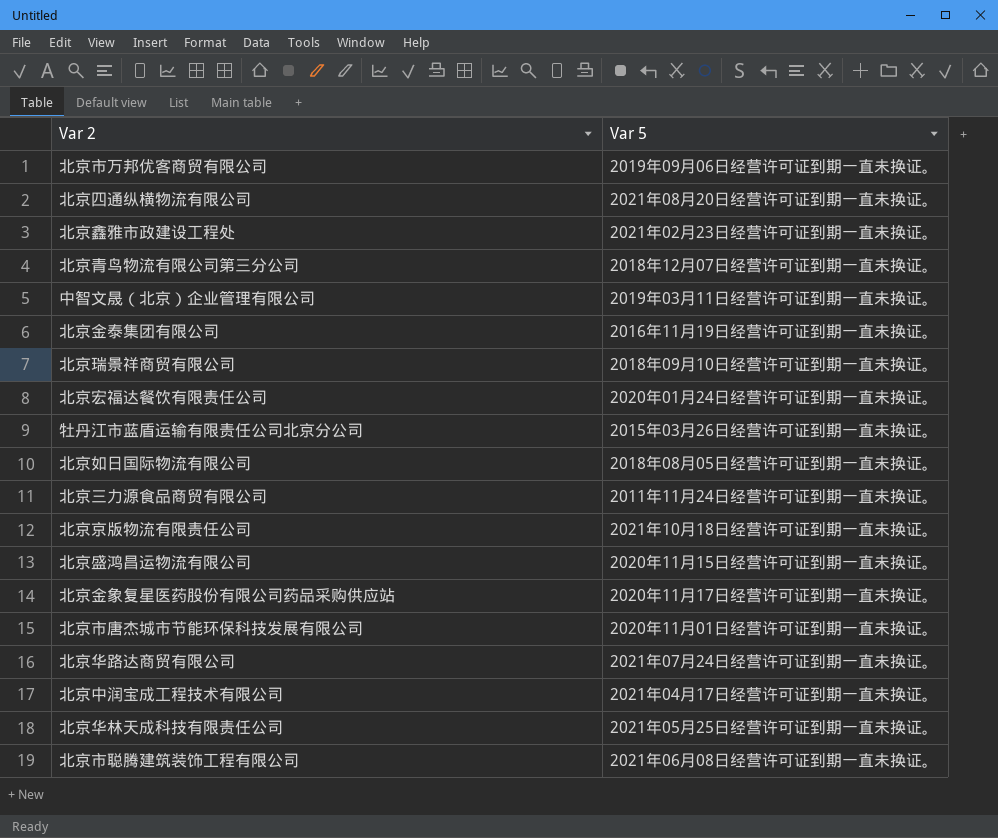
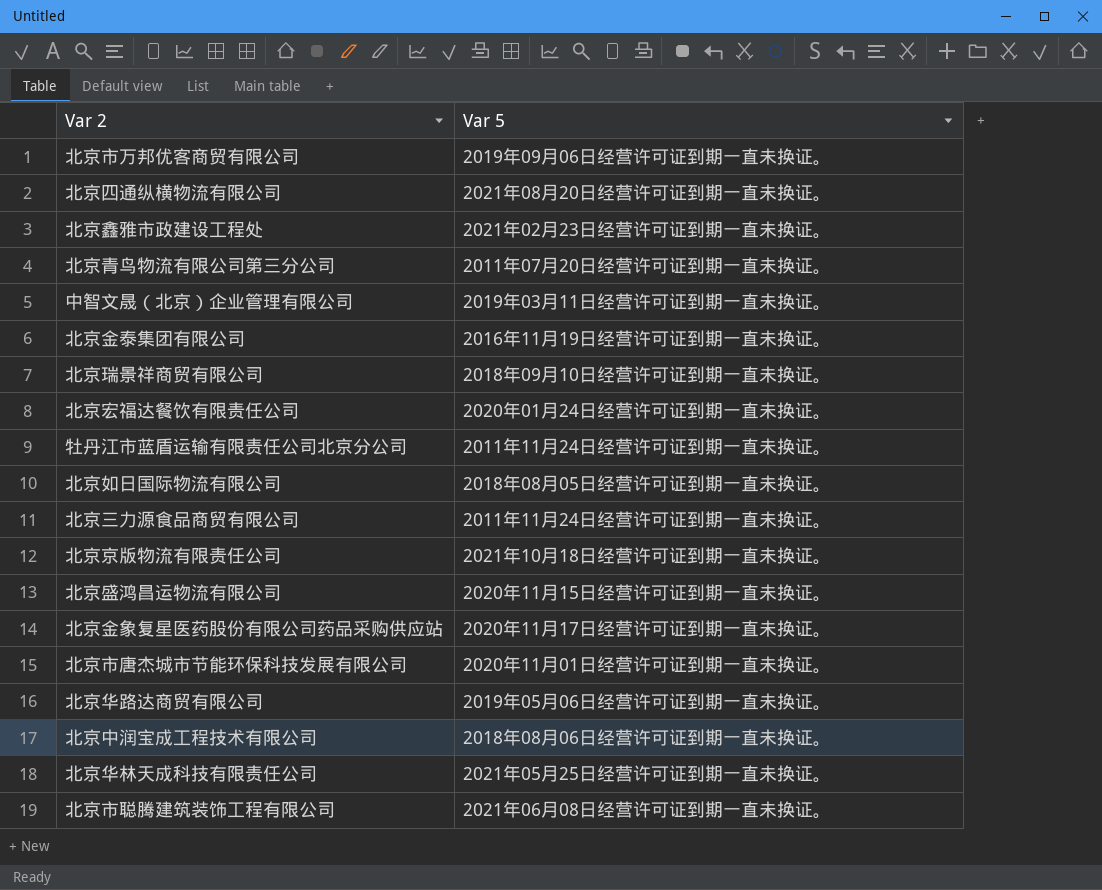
北京青鸟物流有限公司第三分公司 | Var 5: 2018年12月07日经营许可证到期一直未换证。 -> 2011年07月20日经营许可证到期一直未换证。
牡丹江市蓝盾运输有限责任公司北京分公司 | Var 5: 2015年03月26日经营许可证到期一直未换证。 -> 2011年11月24日经营许可证到期一直未换证。
北京华路达商贸有限公司 | Var 5: 2021年07月24日经营许可证到期一直未换证。 -> 2019年05月06日经营许可证到期一直未换证。
北京中润宝成工程技术有限公司 | Var 5: 2021年04月17日经营许可证到期一直未换证。 -> 2018年08月06日经营许可证到期一直未换证。

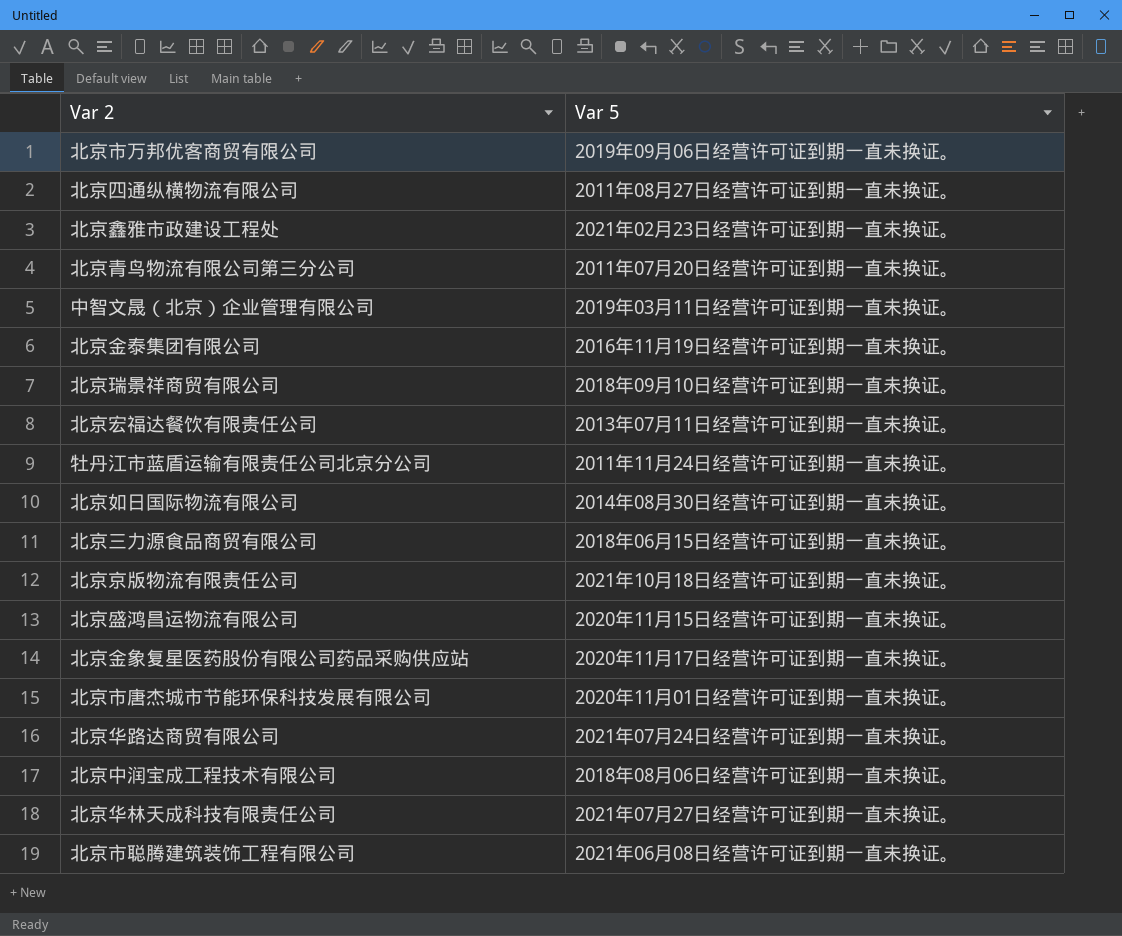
北京四通纵横物流有限公司 | Var 5: 2021年08月20日经营许可证到期一直未换证。 -> 2011年08月27日经营许可证到期一直未换证。
北京宏福达餐饮有限责任公司 | Var 5: 2020年01月24日经营许可证到期一直未换证。 -> 2013年07月11日经营许可证到期一直未换证。
北京如日国际物流有限公司 | Var 5: 2018年08月05日经营许可证到期一直未换证。 -> 2014年08月30日经营许可证到期一直未换证。
北京三力源食品商贸有限公司 | Var 5: 2011年11月24日经营许可证到期一直未换证。 -> 2018年06月15日经营许可证到期一直未换证。
北京华路达商贸有限公司 | Var 5: 2019年05月06日经营许可证到期一直未换证。 -> 2021年07月24日经营许可证到期一直未换证。
北京华林天成科技有限责任公司 | Var 5: 2021年05月25日经营许可证到期一直未换证。 -> 2021年07月27日经营许可证到期一直未换证。

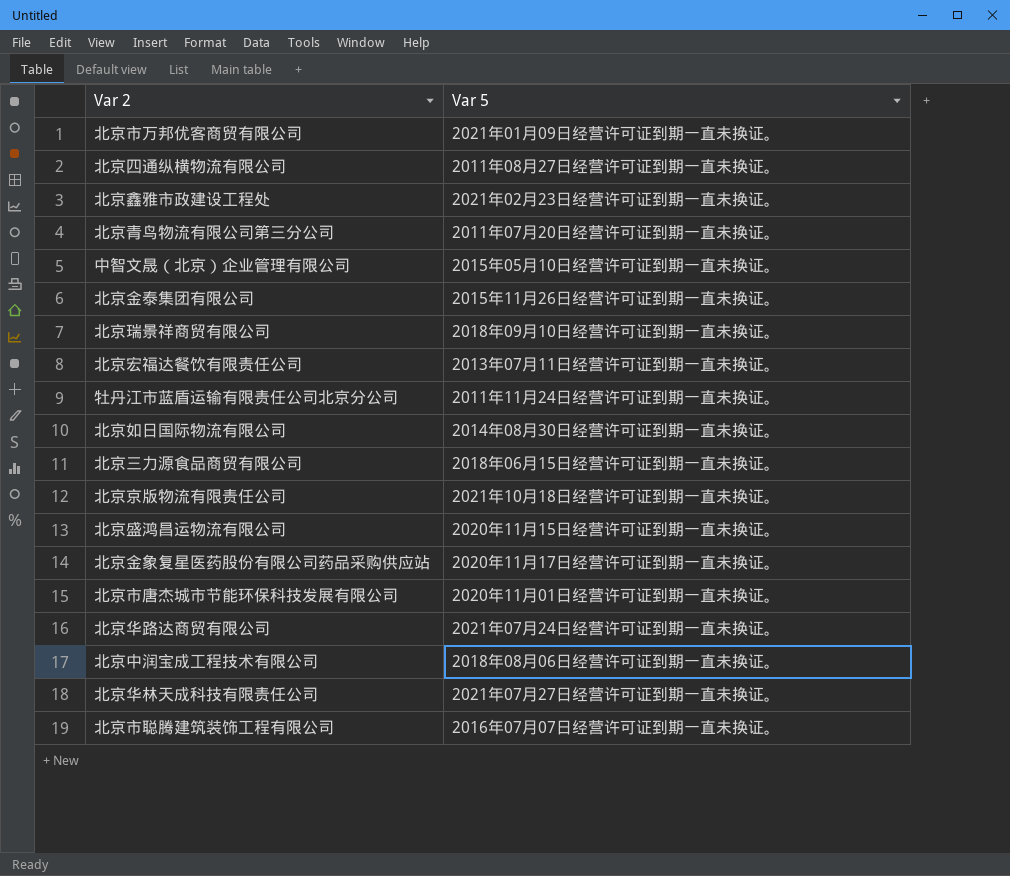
北京市万邦优客商贸有限公司 | Var 5: 2019年09月06日经营许可证到期一直未换证。 -> 2021年01月09日经营许可证到期一直未换证。
中智文晟（北京）企业管理有限公司 | Var 5: 2019年03月11日经营许可证到期一直未换证。 -> 2015年05月10日经营许可证到期一直未换证。
北京金泰集团有限公司 | Var 5: 2016年11月19日经营许可证到期一直未换证。 -> 2015年11月26日经营许可证到期一直未换证。
北京市聪腾建筑装饰工程有限公司 | Var 5: 2021年06月08日经营许可证到期一直未换证。 -> 2016年07月07日经营许可证到期一直未换证。

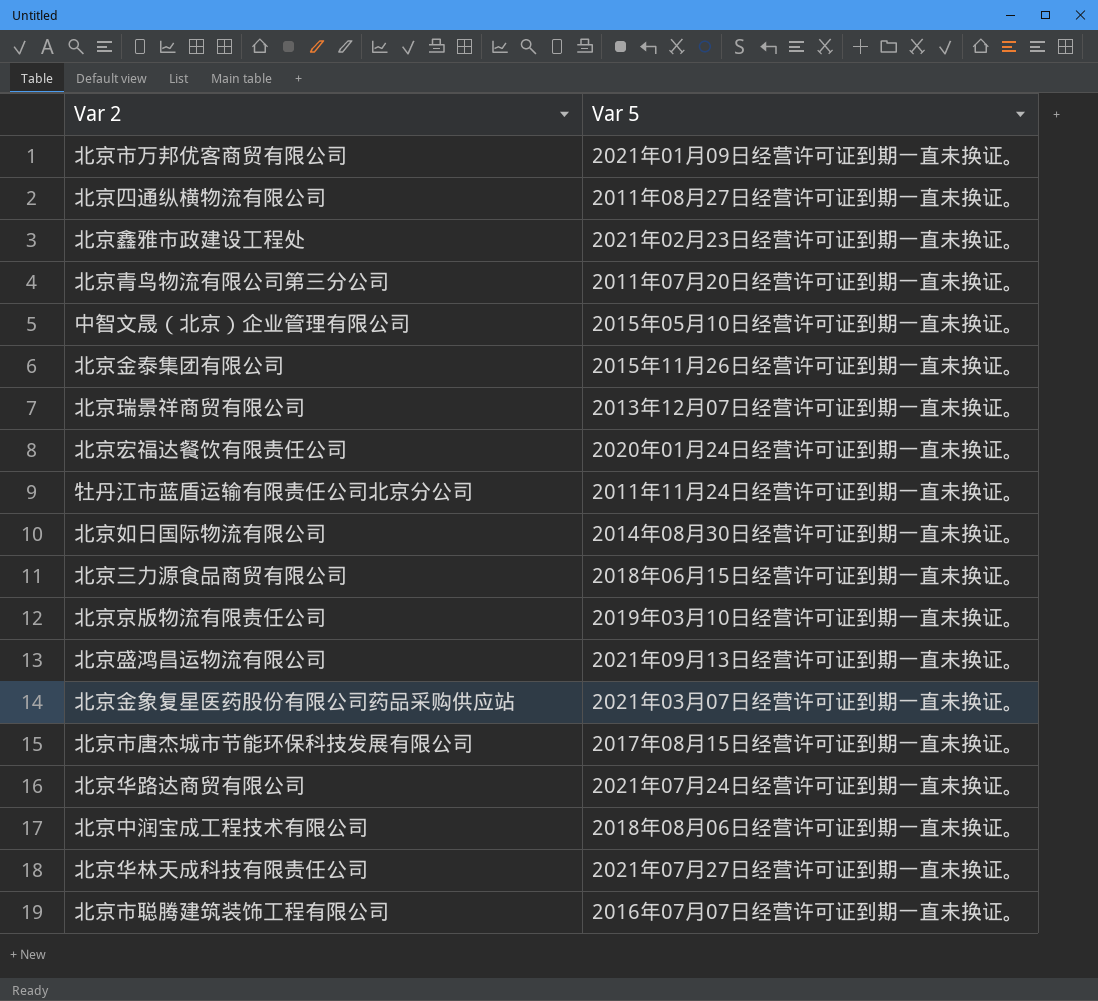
北京瑞景祥商贸有限公司 | Var 5: 2018年09月10日经营许可证到期一直未换证。 -> 2013年12月07日经营许可证到期一直未换证。
北京宏福达餐饮有限责任公司 | Var 5: 2013年07月11日经营许可证到期一直未换证。 -> 2020年01月24日经营许可证到期一直未换证。
北京京版物流有限责任公司 | Var 5: 2021年10月18日经营许可证到期一直未换证。 -> 2019年03月10日经营许可证到期一直未换证。
北京盛鸿昌运物流有限公司 | Var 5: 2020年11月15日经营许可证到期一直未换证。 -> 2021年09月13日经营许可证到期一直未换证。
北京金象复星医药股份有限公司药品采购供应站 | Var 5: 2020年11月17日经营许可证到期一直未换证。 -> 2021年03月07日经营许可证到期一直未换证。
北京市唐杰城市节能环保科技发展有限公司 | Var 5: 2020年11月01日经营许可证到期一直未换证。 -> 2017年08月15日经营许可证到期一直未换证。

